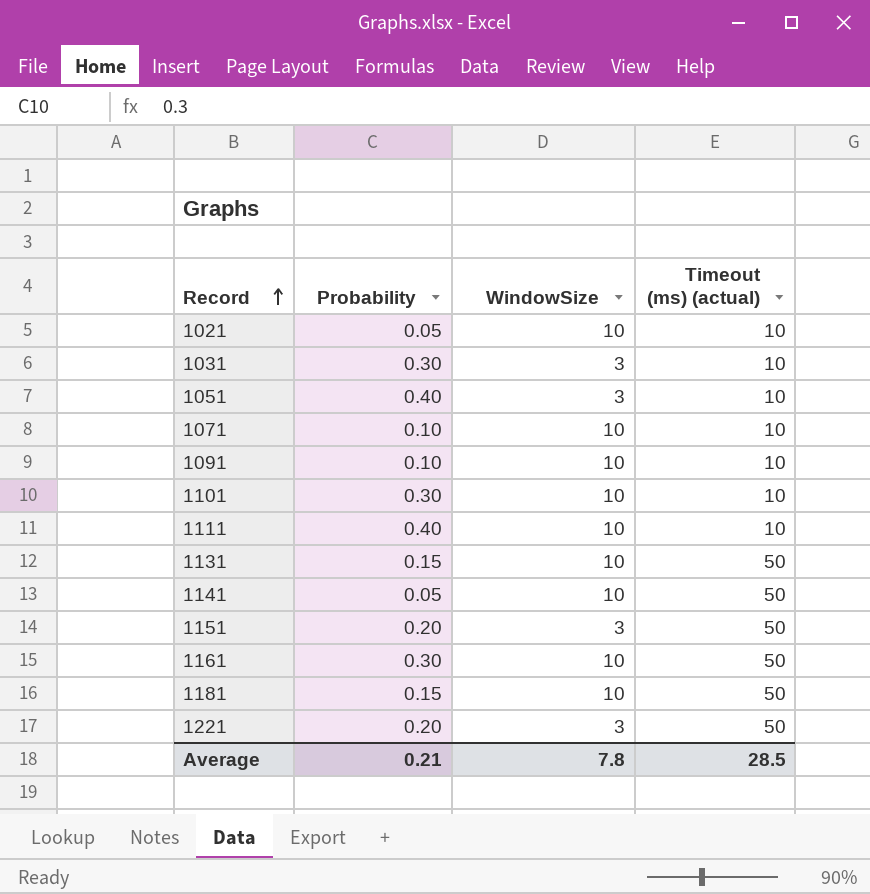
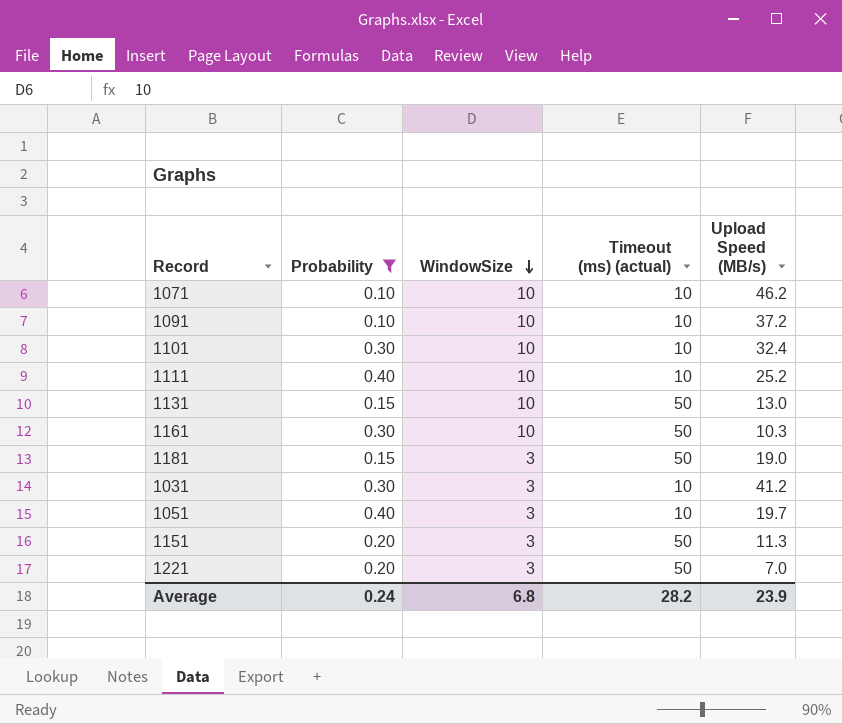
filter: none -> Probability != 0.05
row order: Record ascending -> WindowSize descending
column Upload Speed (MB/s) | position: none -> 5
1181 | WindowSize: 10 -> 3
Average | Probability: 0.21 -> 0.24
Average | WindowSize: 7.8 -> 6.8
Average | Timeout (ms) (actual): 28.5 -> 28.2

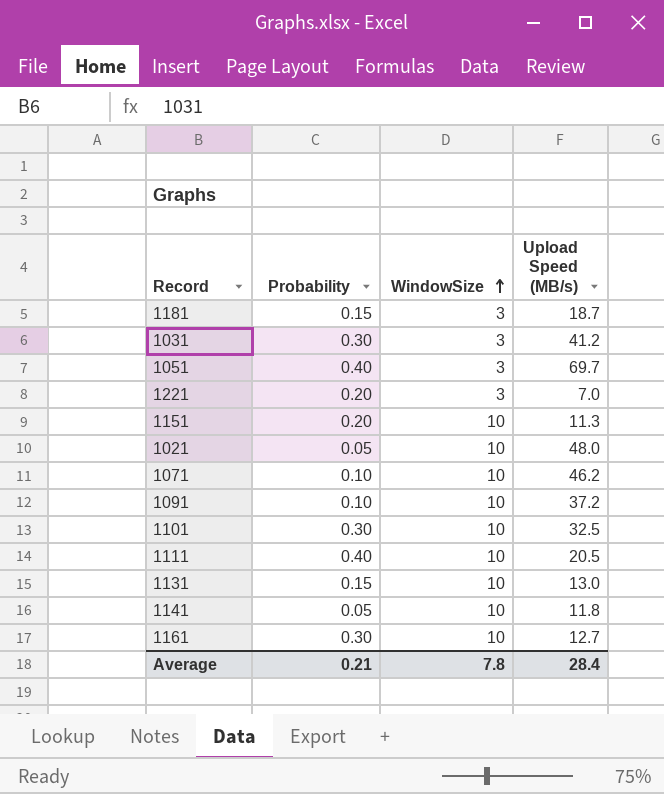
filter: Probability != 0.05 -> none
row order: WindowSize descending -> WindowSize ascending
column Timeout (ms) (actual) | position: 4 -> none
1181 | Upload Speed (MB/s): 19.0 -> 18.7
1051 | Upload Speed (MB/s): 19.7 -> 69.7
1151 | WindowSize: 3 -> 10
1101 | Upload Speed (MB/s): 32.4 -> 32.5
1111 | Upload Speed (MB/s): 25.2 -> 20.5
1161 | Upload Speed (MB/s): 10.3 -> 12.7
Average | Probability: 0.24 -> 0.21
Average | WindowSize: 6.8 -> 7.8
Average | Upload Speed (MB/s): 23.9 -> 28.4

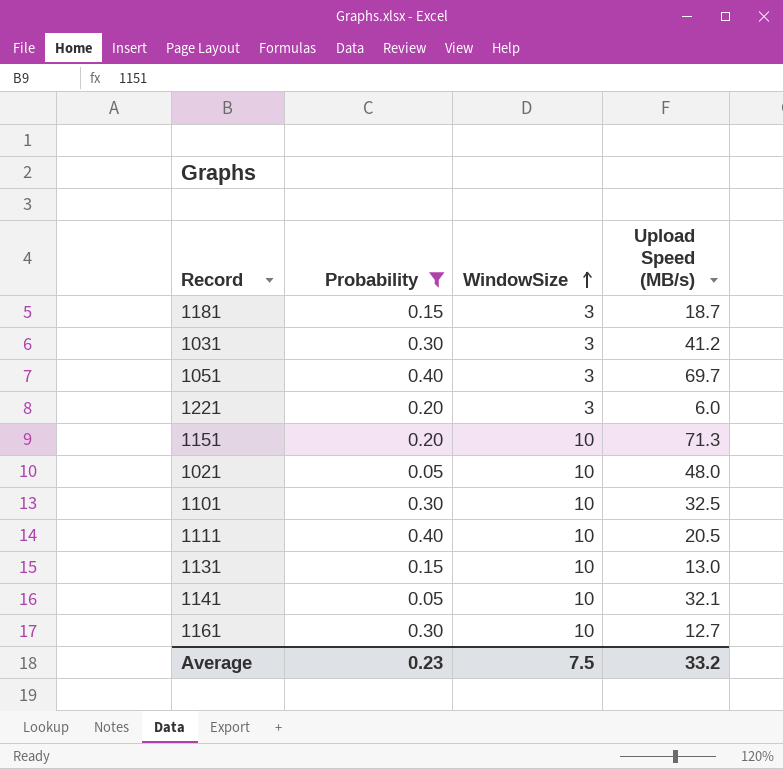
filter: none -> Probability != 0.10
1221 | Upload Speed (MB/s): 7.0 -> 6.0
1151 | Upload Speed (MB/s): 11.3 -> 71.3
1141 | Upload Speed (MB/s): 11.8 -> 32.1
Average | Probability: 0.21 -> 0.23
Average | WindowSize: 7.8 -> 7.5
Average | Upload Speed (MB/s): 28.4 -> 33.2

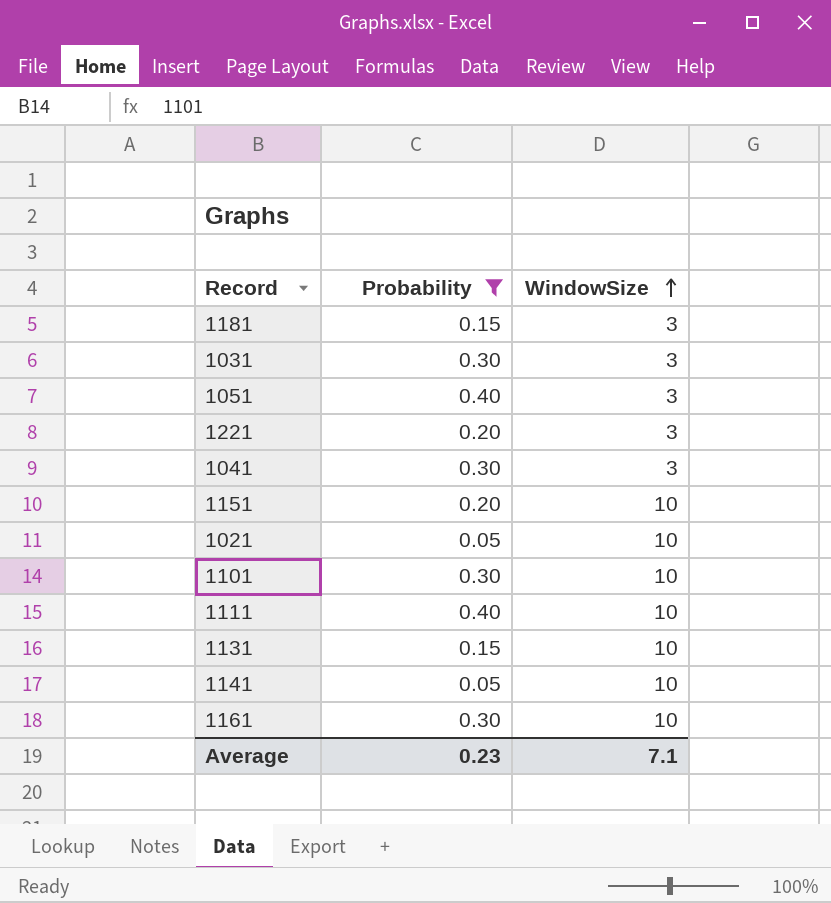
column Upload Speed (MB/s) | position: 4 -> none
row 1041: none -> 0.30 | 3
Average | WindowSize: 7.5 -> 7.1

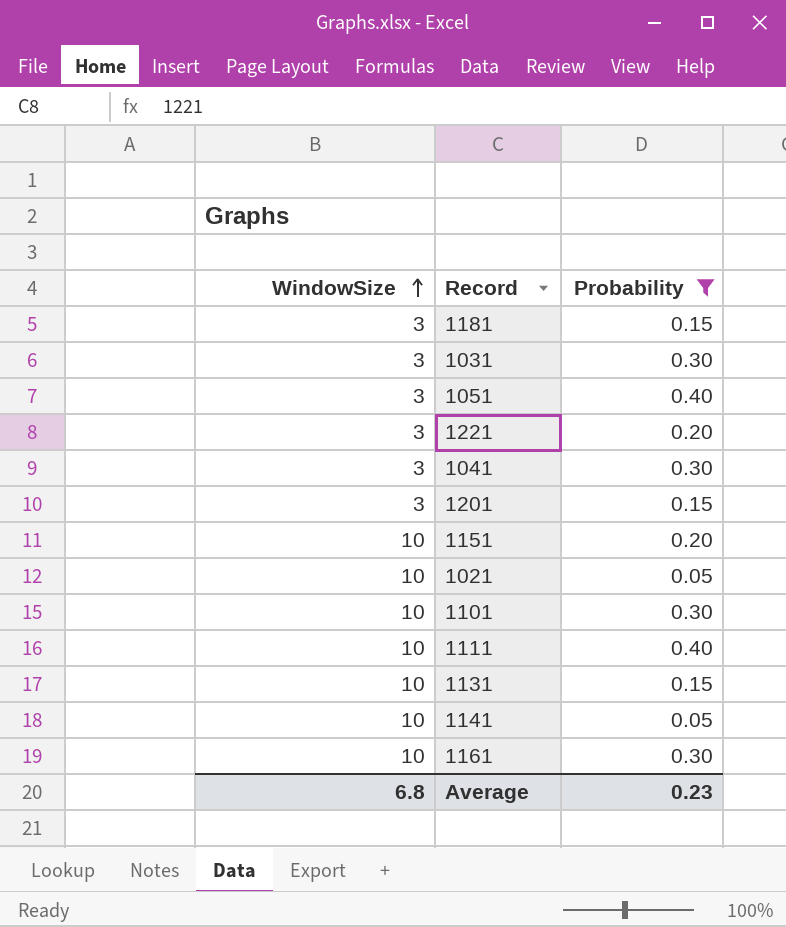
column WindowSize | position: 3 -> 1
row 1201: none -> 3 | 0.15
Average | WindowSize: 7.1 -> 6.8

